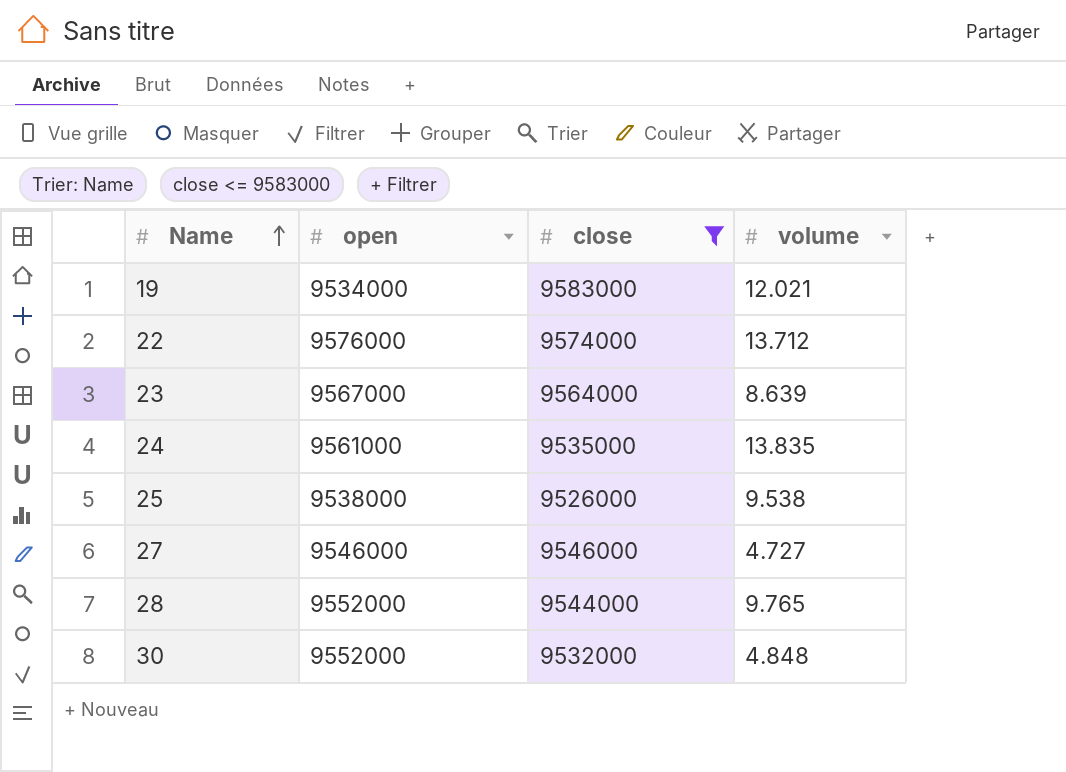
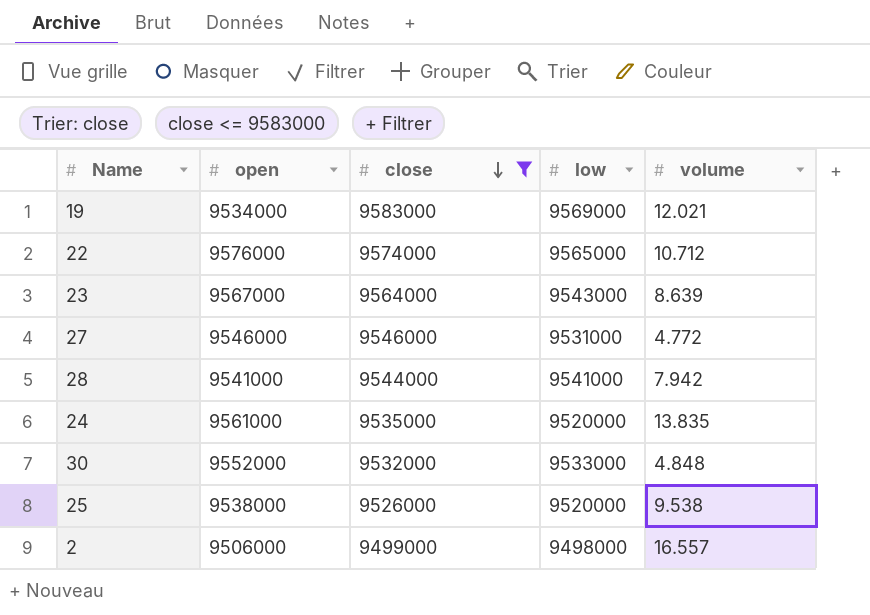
row order: Name ascending -> close descending
column low | position: none -> 4
22 | volume: 13.712 -> 10.712
27 | volume: 4.727 -> 4.772
28 | open: 9552000 -> 9541000
28 | volume: 9.765 -> 7.942
row 2: none -> 9506000 | 9499000 | 9498000 | 16.557

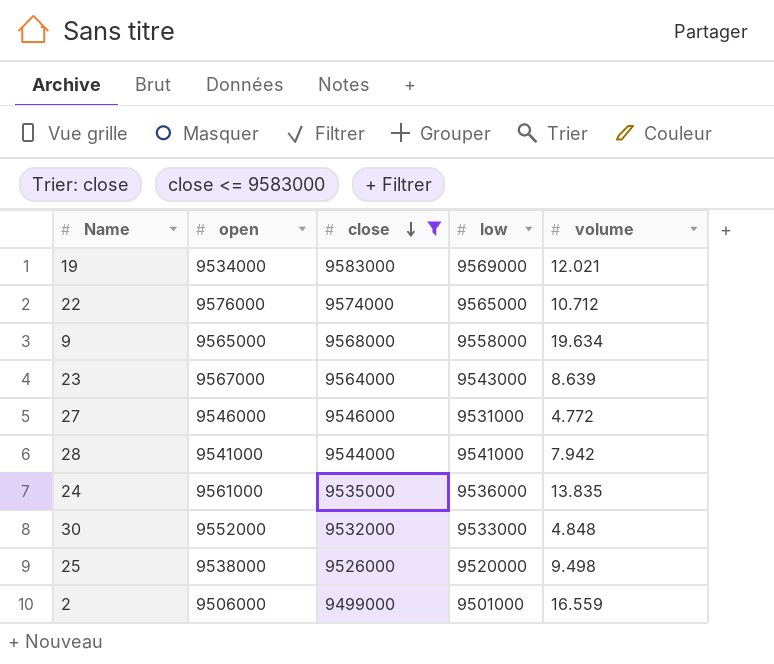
row 9: none -> 9565000 | 9568000 | 9558000 | 19.634
24 | low: 9520000 -> 9536000
25 | volume: 9.538 -> 9.498
2 | low: 9498000 -> 9501000
2 | volume: 16.557 -> 16.559

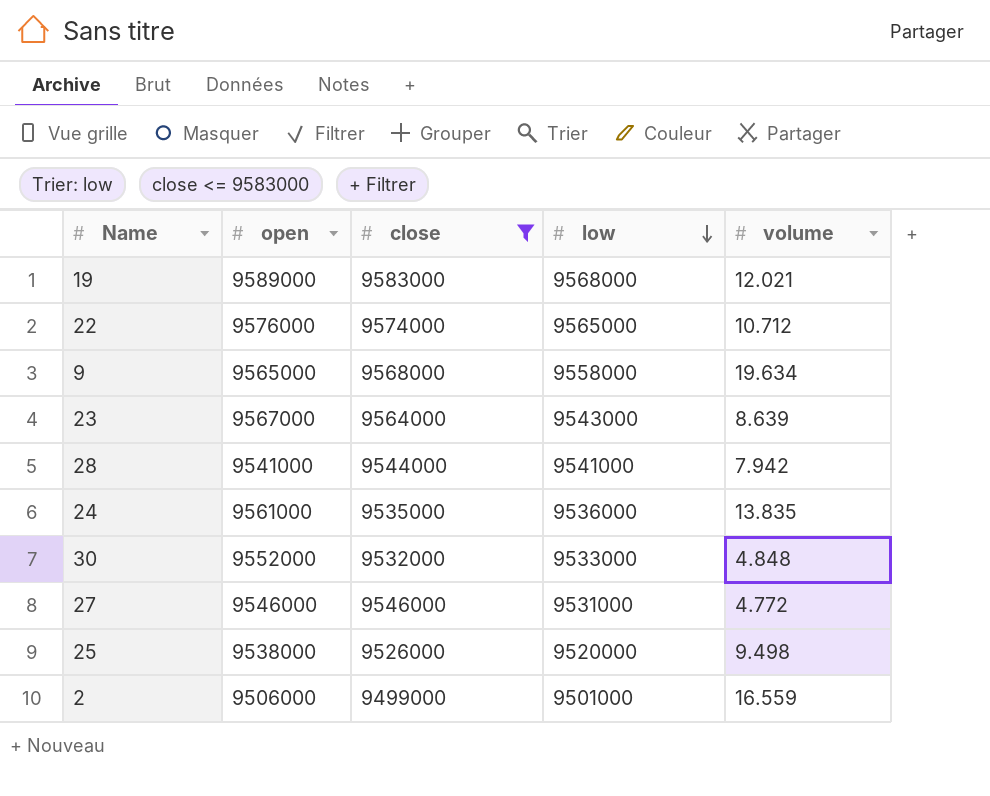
row order: close descending -> low descending
19 | open: 9534000 -> 9589000
19 | low: 9569000 -> 9568000

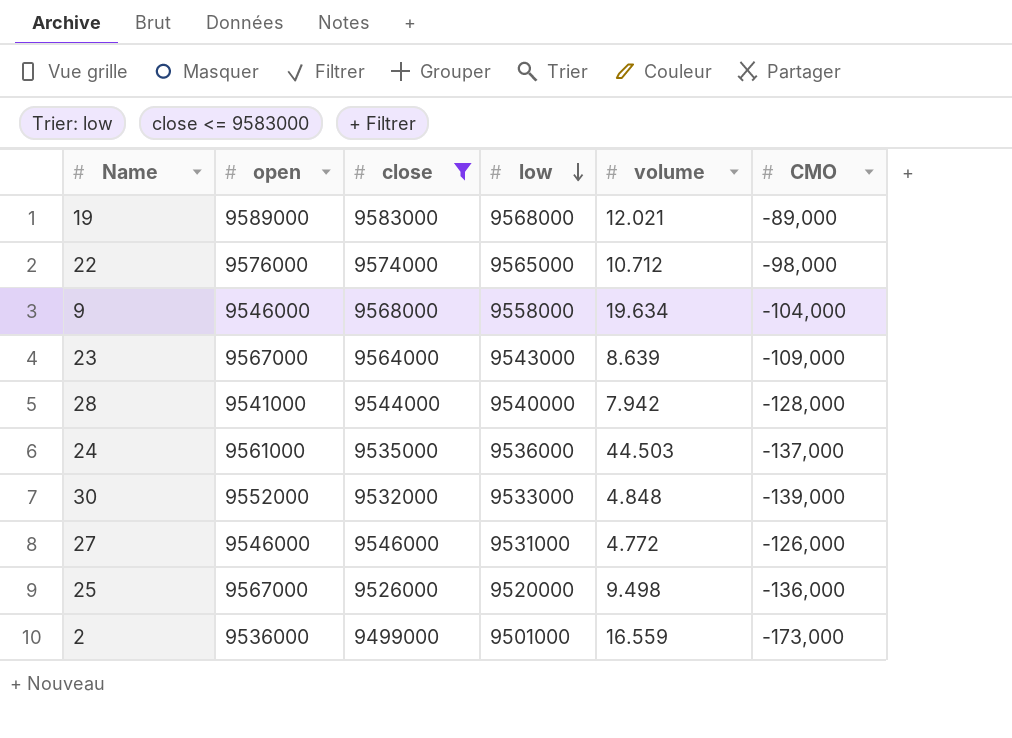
column CMO | position: none -> 6
9 | open: 9565000 -> 9546000
28 | low: 9541000 -> 9540000
24 | volume: 13.835 -> 44.503
25 | open: 9538000 -> 9567000
2 | open: 9506000 -> 9536000

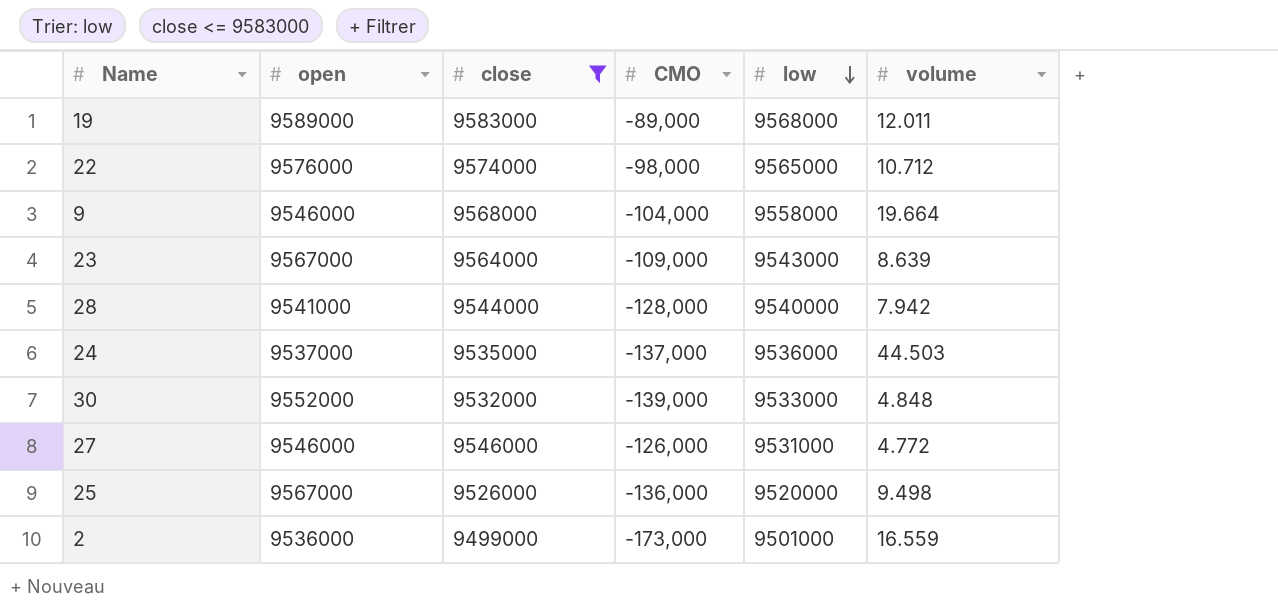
column CMO | position: 6 -> 4
19 | volume: 12.021 -> 12.011
9 | volume: 19.634 -> 19.664
24 | open: 9561000 -> 9537000

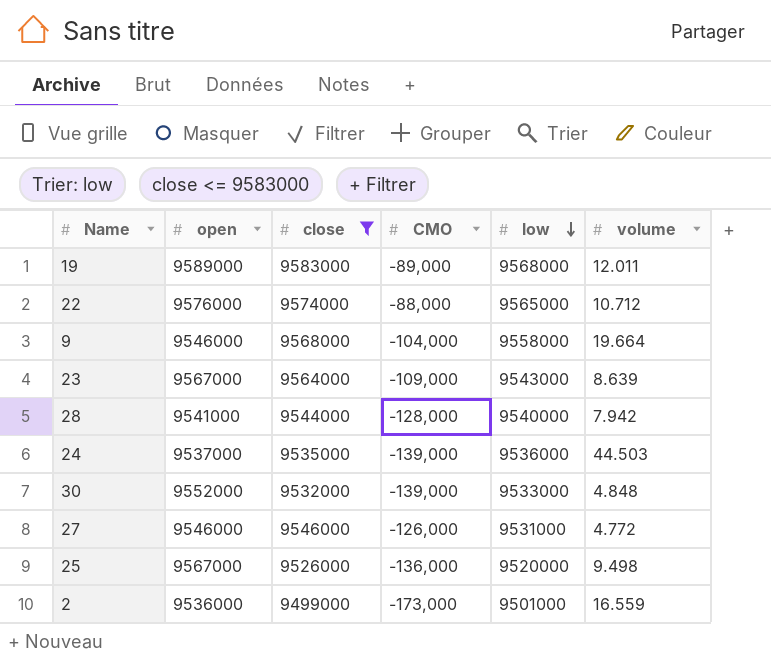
22 | CMO: -98,000 -> -88,000
24 | CMO: -137,000 -> -139,000

